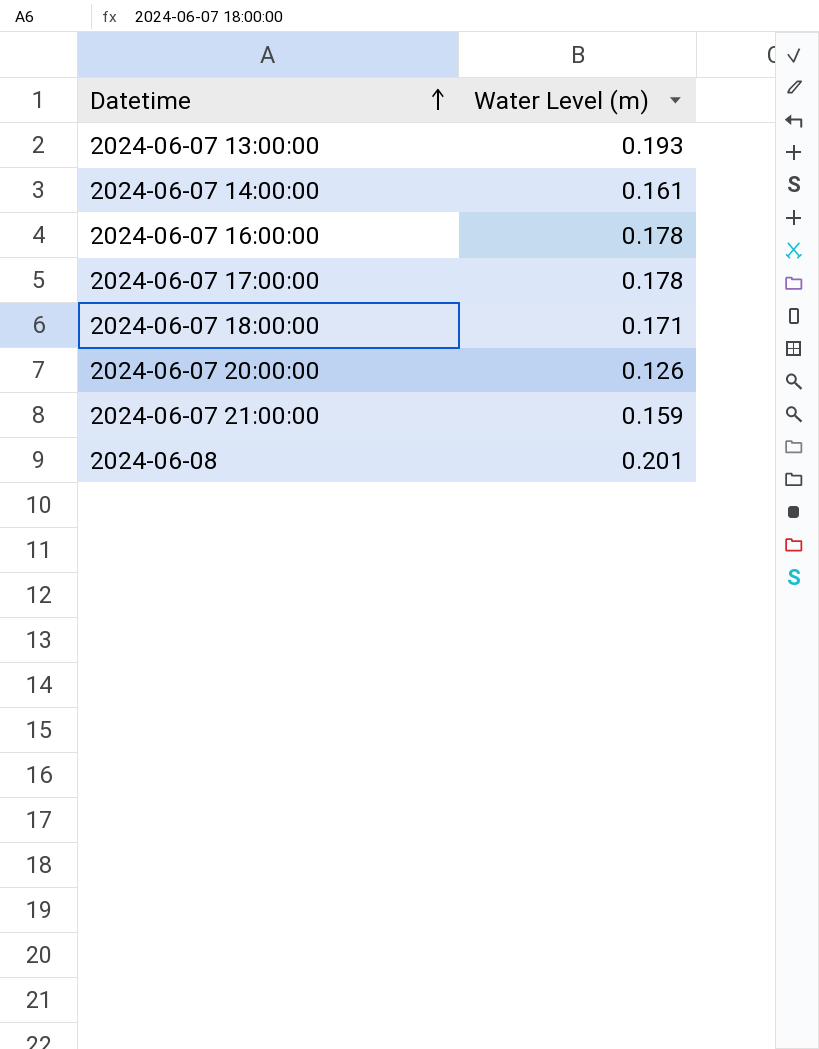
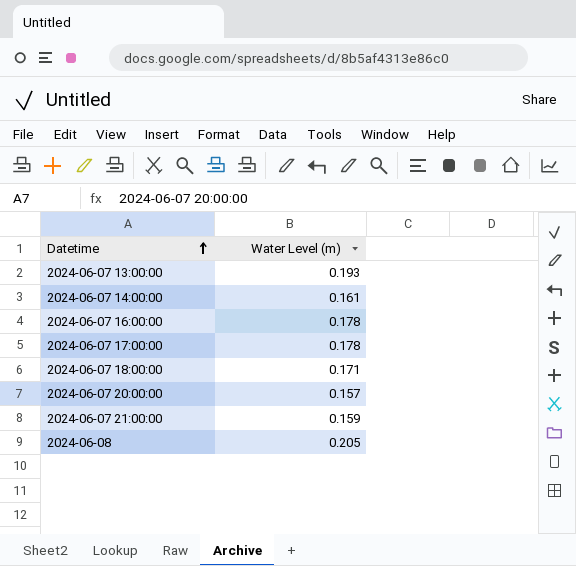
2024-06-07 20:00:00 | Water Level (m): 0.126 -> 0.157
2024-06-08 | Water Level (m): 0.201 -> 0.205

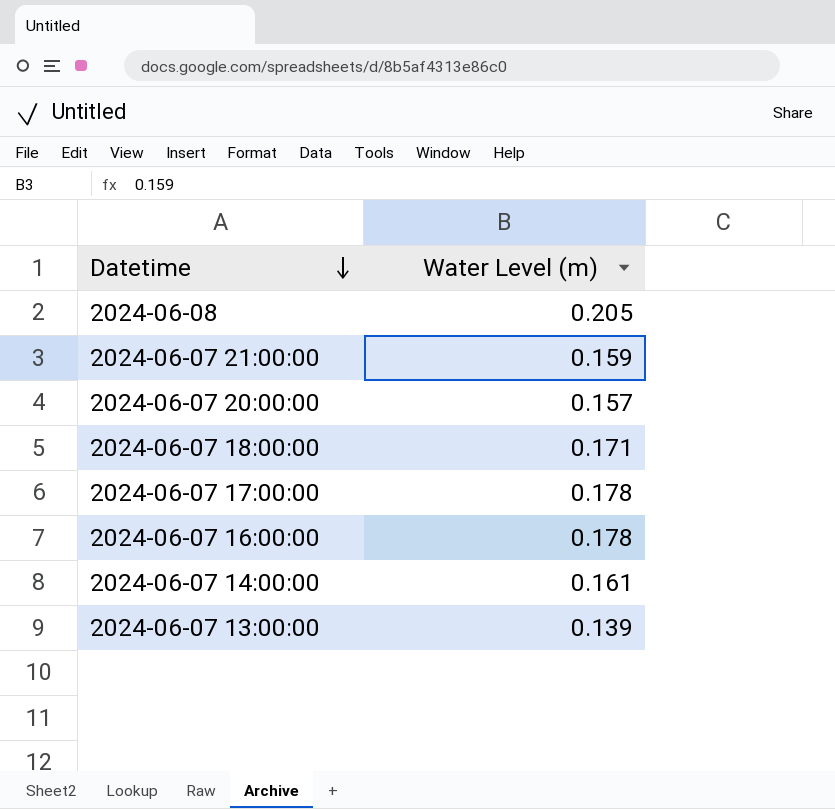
row order: Datetime ascending -> Datetime descending
2024-06-07 13:00:00 | Water Level (m): 0.193 -> 0.139

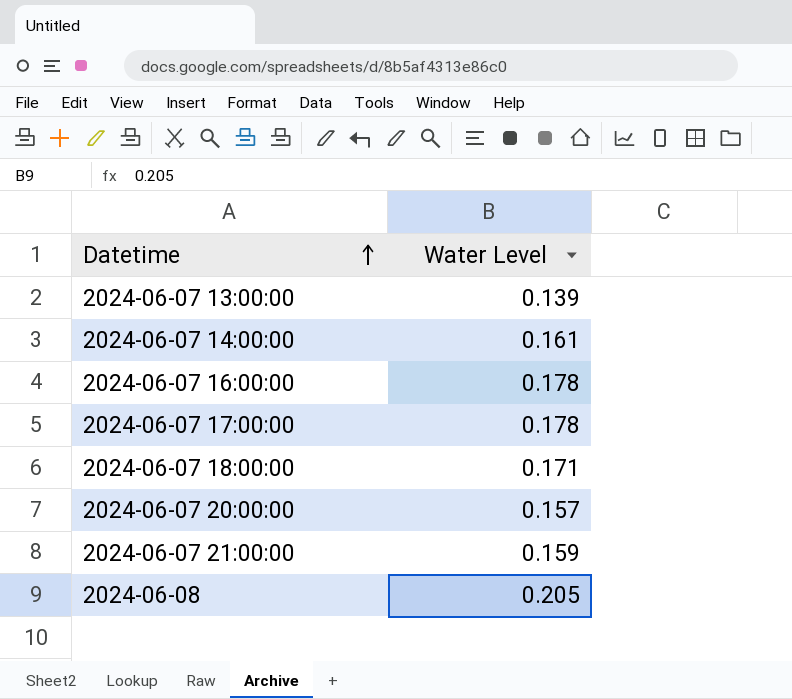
row order: Datetime descending -> Datetime ascending
column name: Water Level (m) -> Water Level

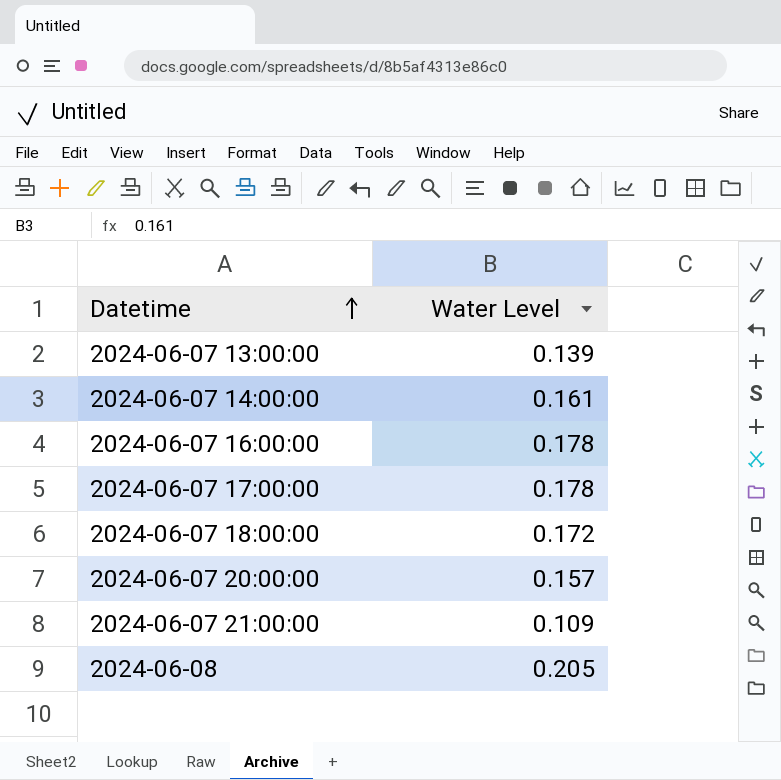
2024-06-07 18:00:00 | Water Level: 0.171 -> 0.172
2024-06-07 21:00:00 | Water Level: 0.159 -> 0.109

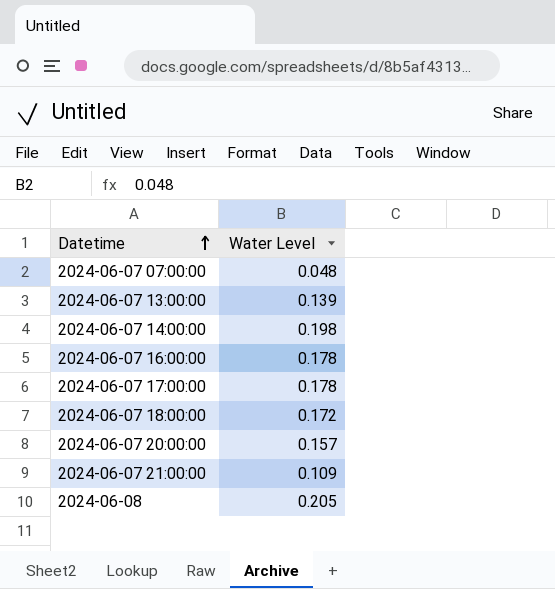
row 2024-06-07 07:00:00: none -> 0.048
2024-06-07 14:00:00 | Water Level: 0.161 -> 0.198

